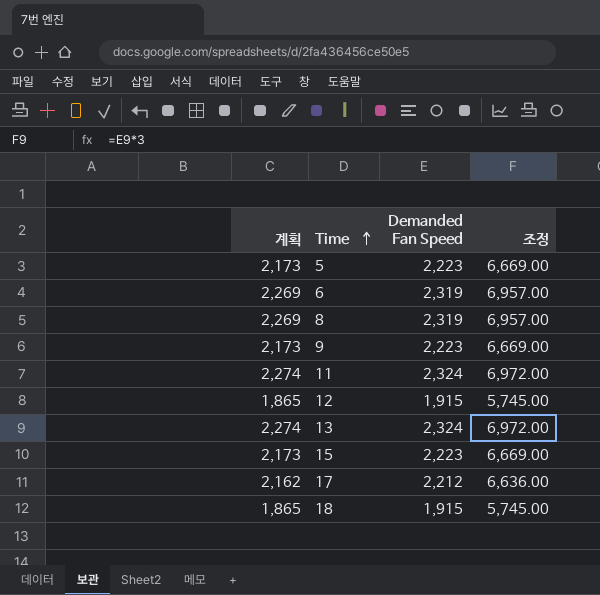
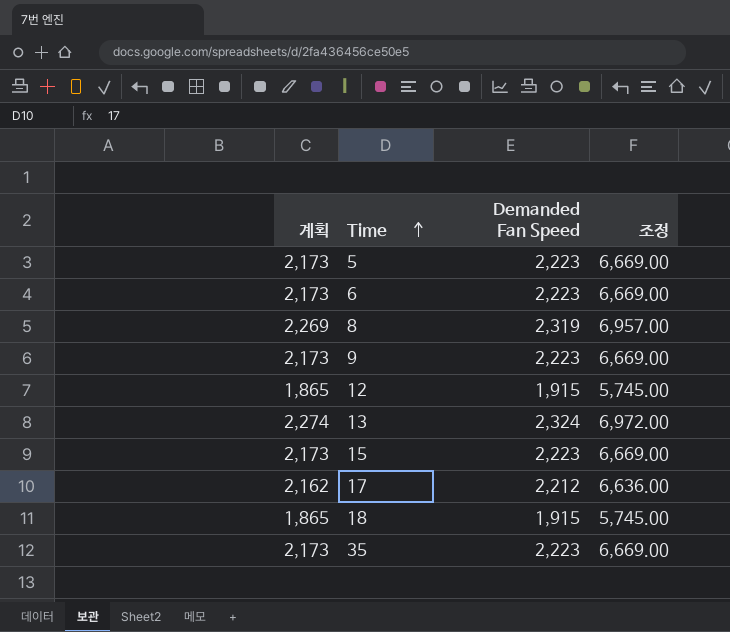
row 11: 2,274 | 2,324 | 6,972.00 -> none
6 | 계획: 2,269 -> 2,173
6 | Demanded Fan Speed: 2,319 -> 2,223
6 | 조정: 6,957.00 -> 6,669.00
row 35: none -> 2,173 | 2,223 | 6,669.00

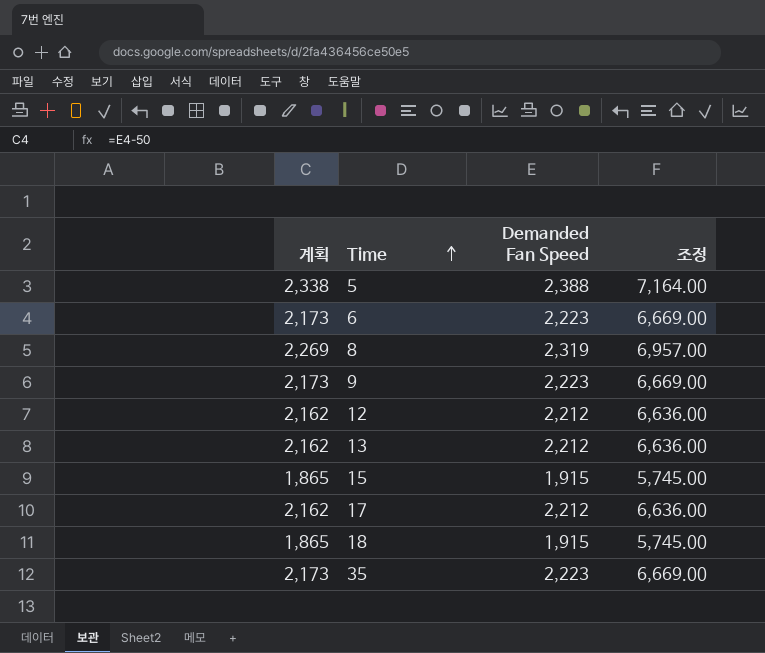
5 | 계획: 2,173 -> 2,338
5 | Demanded Fan Speed: 2,223 -> 2,388
5 | 조정: 6,669.00 -> 7,164.00
12 | 계획: 1,865 -> 2,162
12 | Demanded Fan Speed: 1,915 -> 2,212
12 | 조정: 5,745.00 -> 6,636.00
13 | 계획: 2,274 -> 2,162
13 | Demanded Fan Speed: 2,324 -> 2,212
13 | 조정: 6,972.00 -> 6,636.00
15 | 계획: 2,173 -> 1,865
15 | Demanded Fan Speed: 2,223 -> 1,915
15 | 조정: 6,669.00 -> 5,745.00

